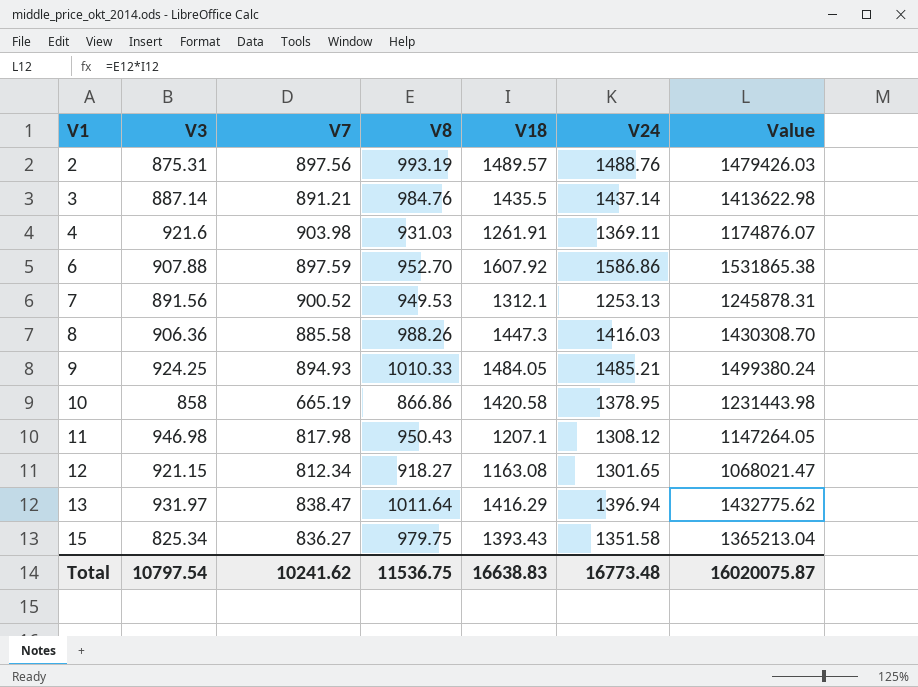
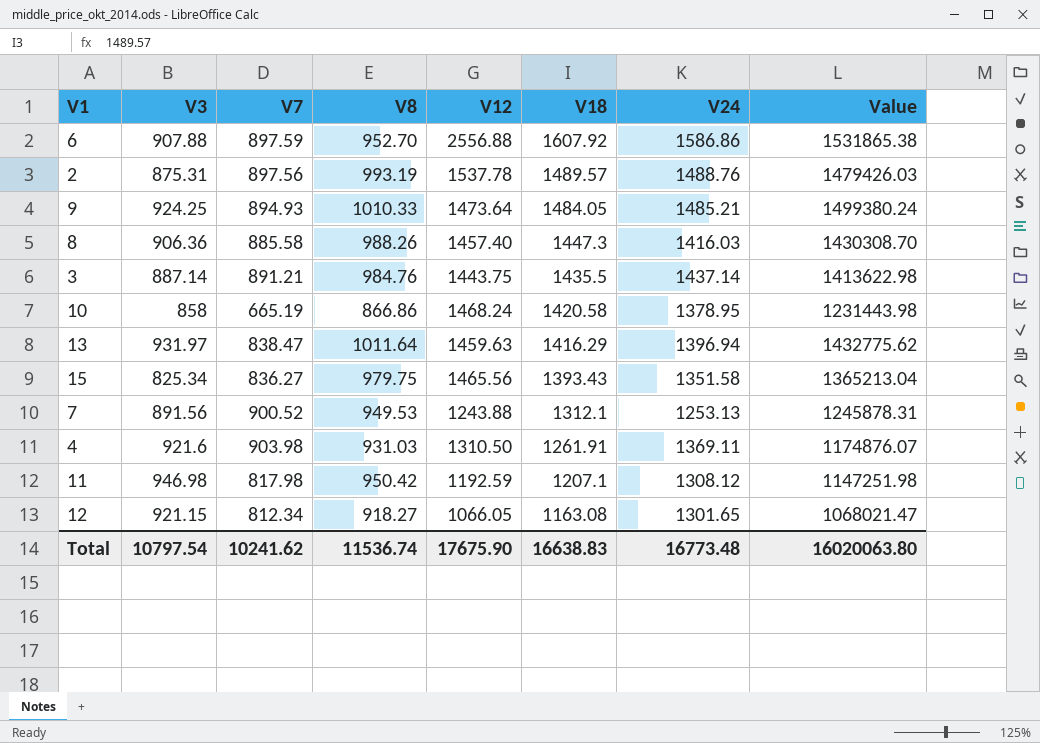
row order: V1 ascending -> V18 descending
column V12 | position: none -> 5
11 | V8: 950.43 -> 950.42
11 | Value: 1147264.05 -> 1147251.98
Total | V8: 11536.75 -> 11536.74
Total | Value: 16020075.87 -> 16020063.80

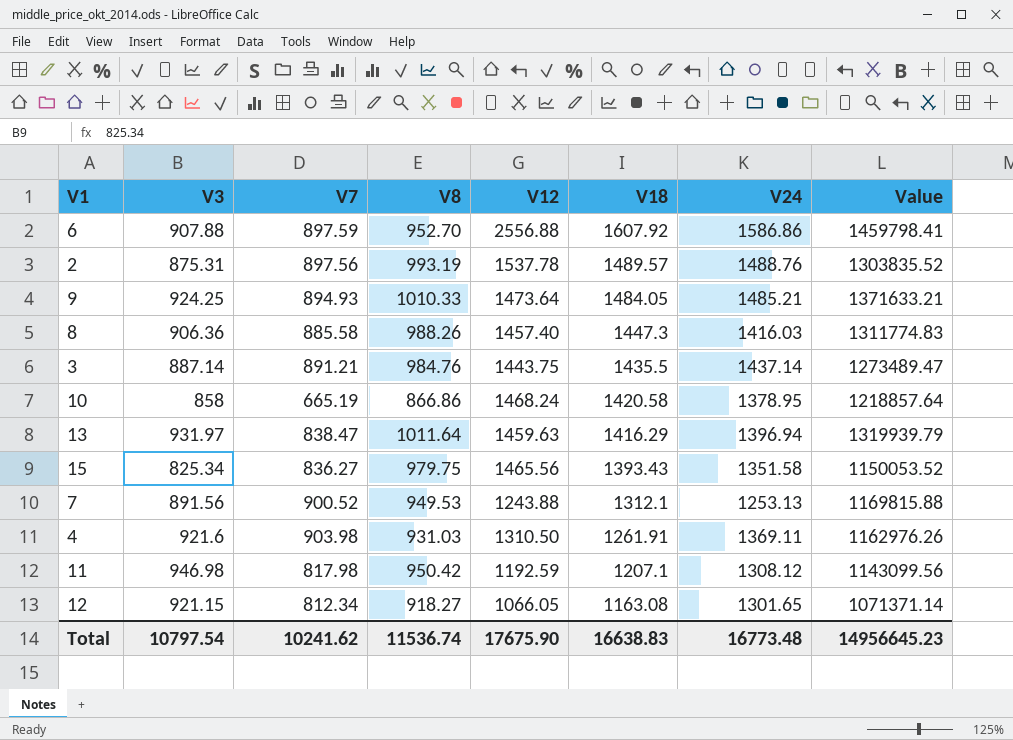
column Value | formula: [V8] * [V18] -> [V3] * [V18]
Total | Value: 16020063.80 -> 14956645.23

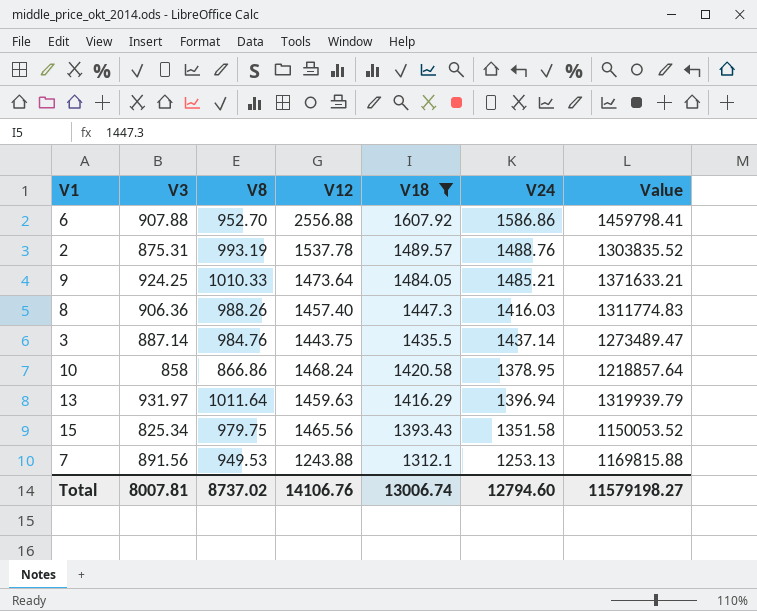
filter: none -> V18 >= 1312.1
column V7 | position: 3 -> none
Total | V3: 10797.54 -> 8007.81
Total | V8: 11536.74 -> 8737.02
Total | V12: 17675.90 -> 14106.76
Total | V18: 16638.83 -> 13006.74
Total | V24: 16773.48 -> 12794.60
Total | Value: 14956645.23 -> 11579198.27

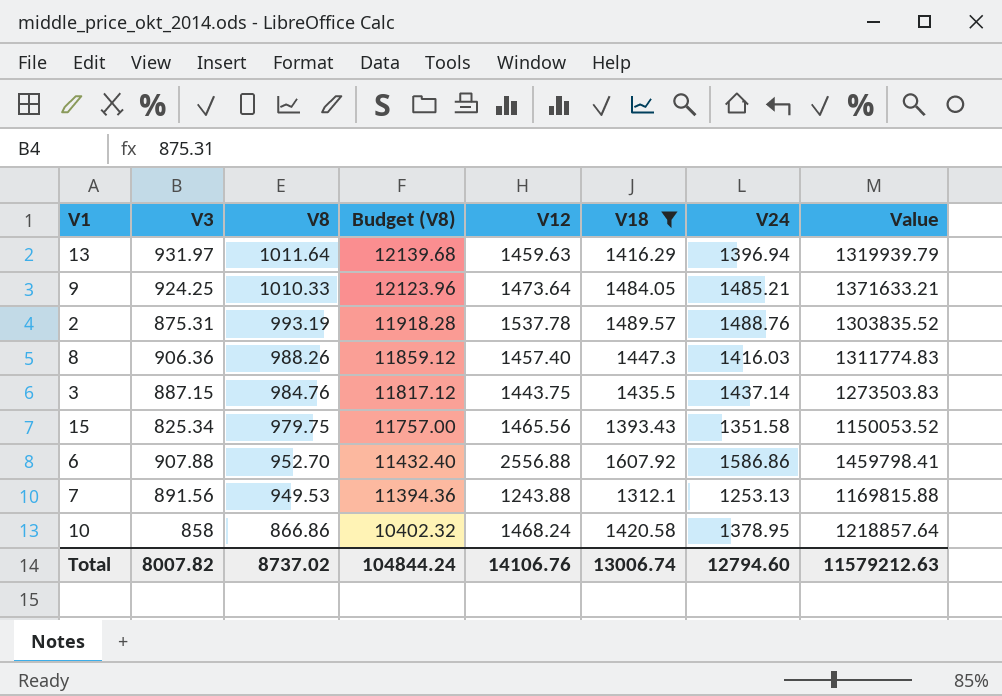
row order: V18 descending -> V8 descending
column Budget (V8) | formula: none -> [V8] * 12
3 | V3: 887.14 -> 887.15
3 | Value: 1273489.47 -> 1273503.83
Total | V3: 8007.81 -> 8007.82
Total | Value: 11579198.27 -> 11579212.63

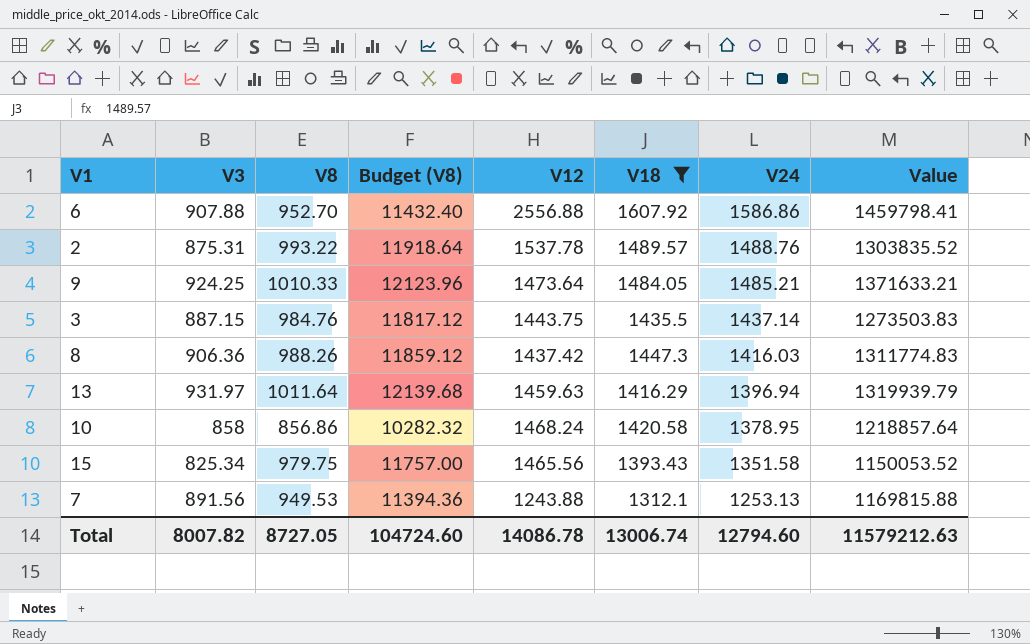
row order: V8 descending -> V24 descending
2 | V8: 993.19 -> 993.22
2 | Budget (V8): 11918.28 -> 11918.64
8 | V12: 1457.40 -> 1437.42
10 | V8: 866.86 -> 856.86
10 | Budget (V8): 10402.32 -> 10282.32
Total | V8: 8737.02 -> 8727.05
Total | Budget (V8): 104844.24 -> 104724.60
Total | V12: 14106.76 -> 14086.78

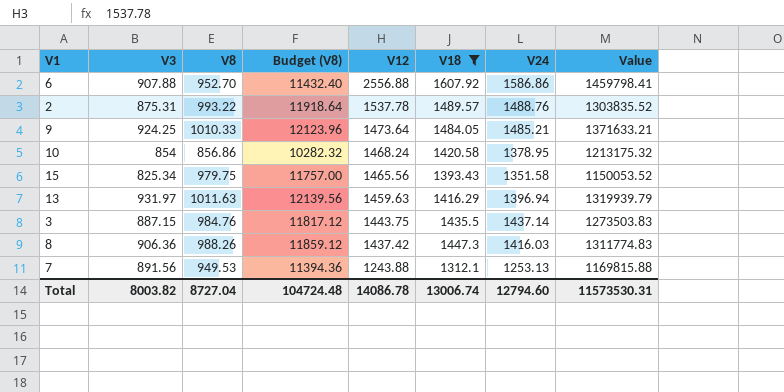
row order: V24 descending -> V12 descending
10 | V3: 858 -> 854
10 | Value: 1218857.64 -> 1213175.32
13 | V8: 1011.64 -> 1011.63
13 | Budget (V8): 12139.68 -> 12139.56
Total | V3: 8007.82 -> 8003.82
Total | V8: 8727.05 -> 8727.04
Total | Budget (V8): 104724.60 -> 104724.48
Total | Value: 11579212.63 -> 11573530.31

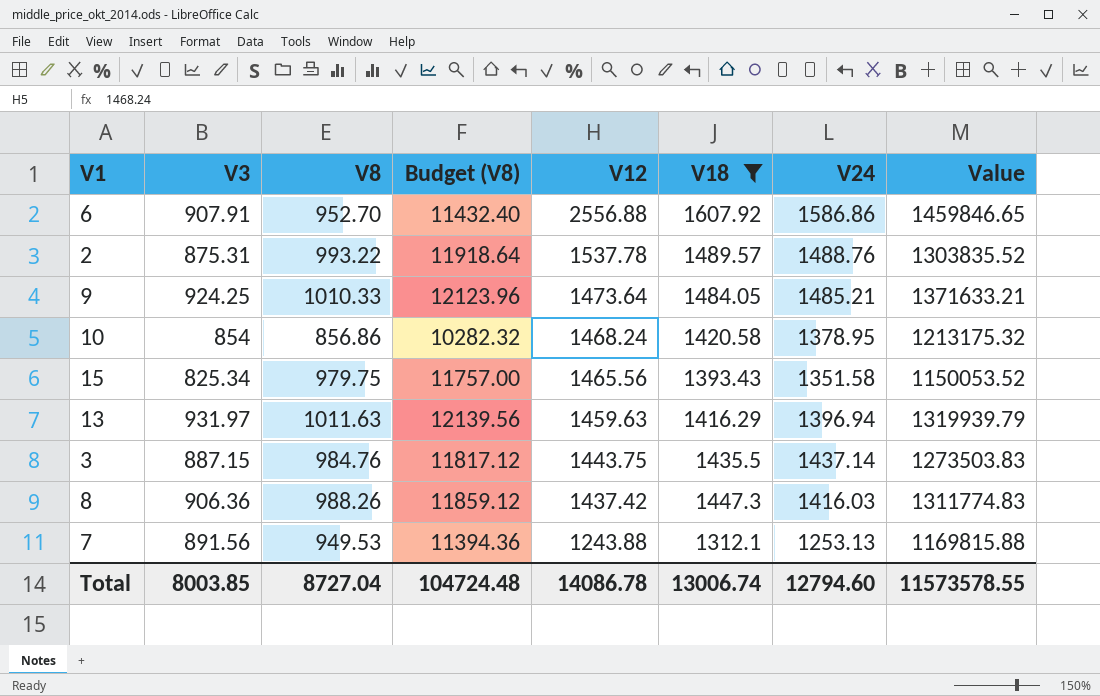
6 | V3: 907.88 -> 907.91
6 | Value: 1459798.41 -> 1459846.65
Total | V3: 8003.82 -> 8003.85
Total | Value: 11573530.31 -> 11573578.55

